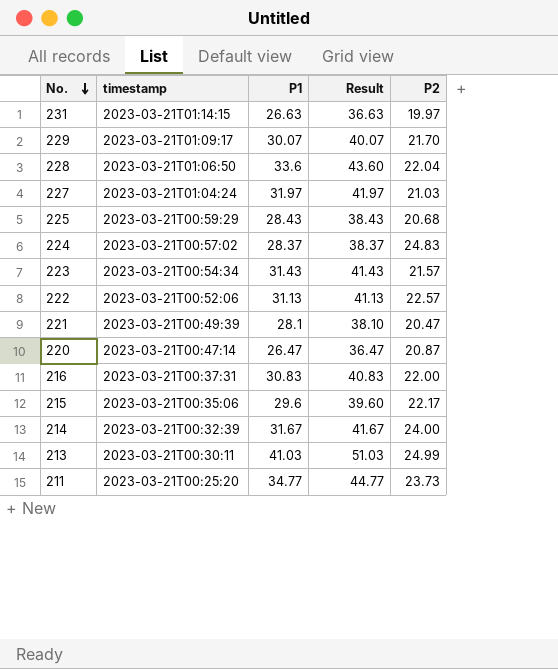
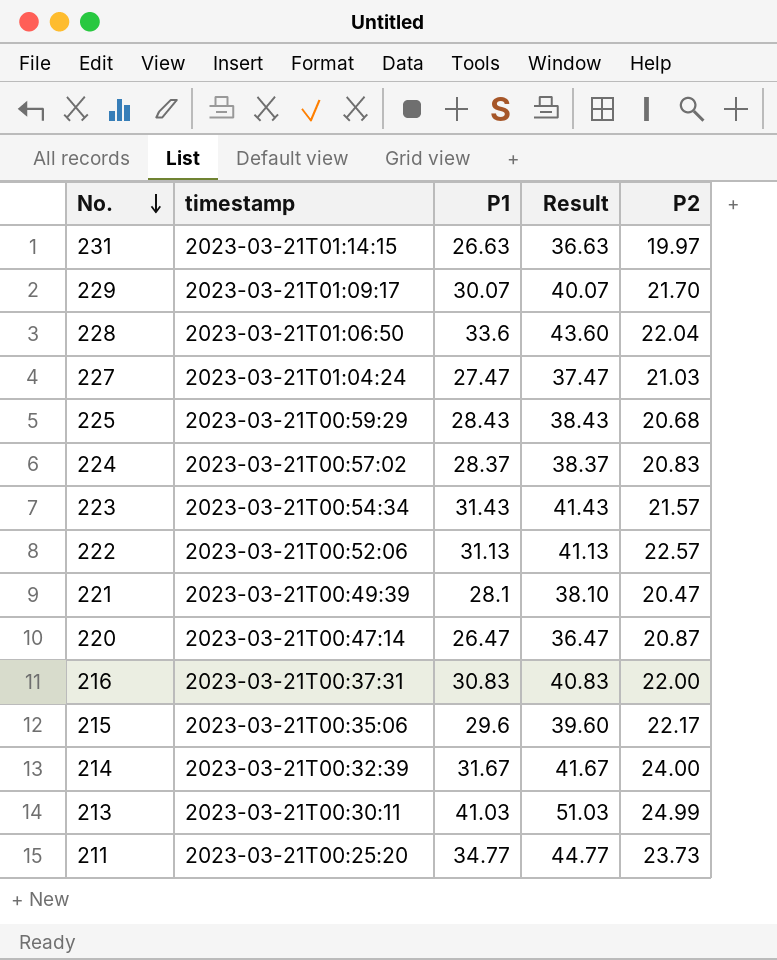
227 | P1: 31.97 -> 27.47
227 | Result: 41.97 -> 37.47
224 | P2: 24.83 -> 20.83

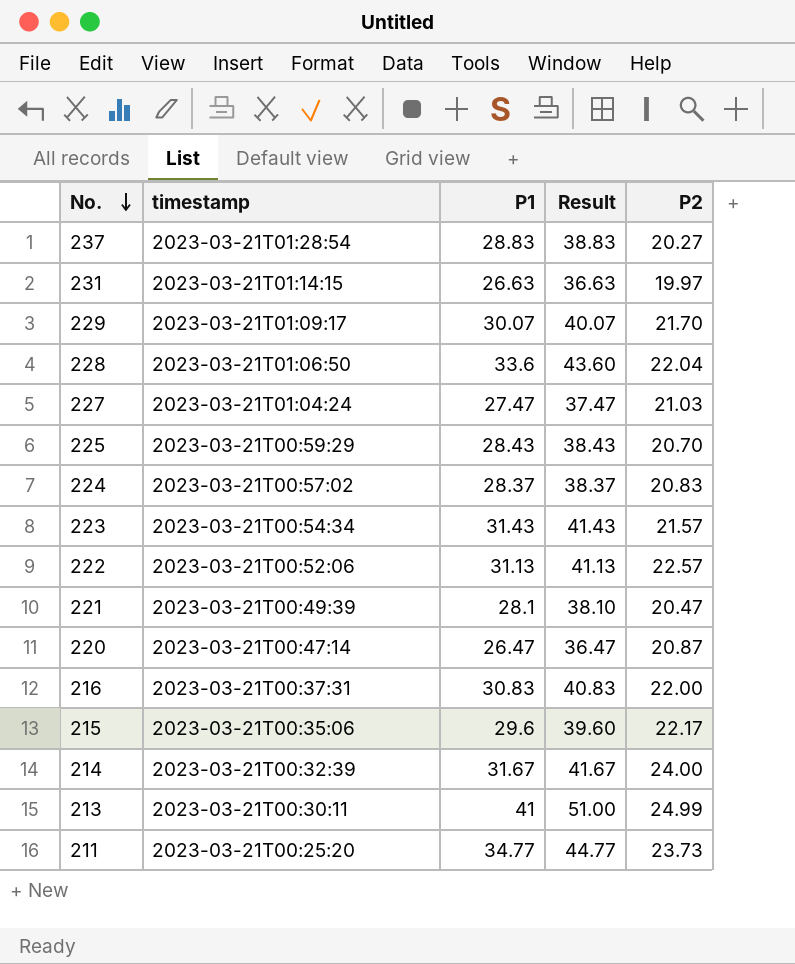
row 237: none -> 2023-03-21T01:28:54 | 28.83 | 38.83 | 20.27
225 | P2: 20.68 -> 20.70
213 | P1: 41.03 -> 41
213 | Result: 51.03 -> 51.00

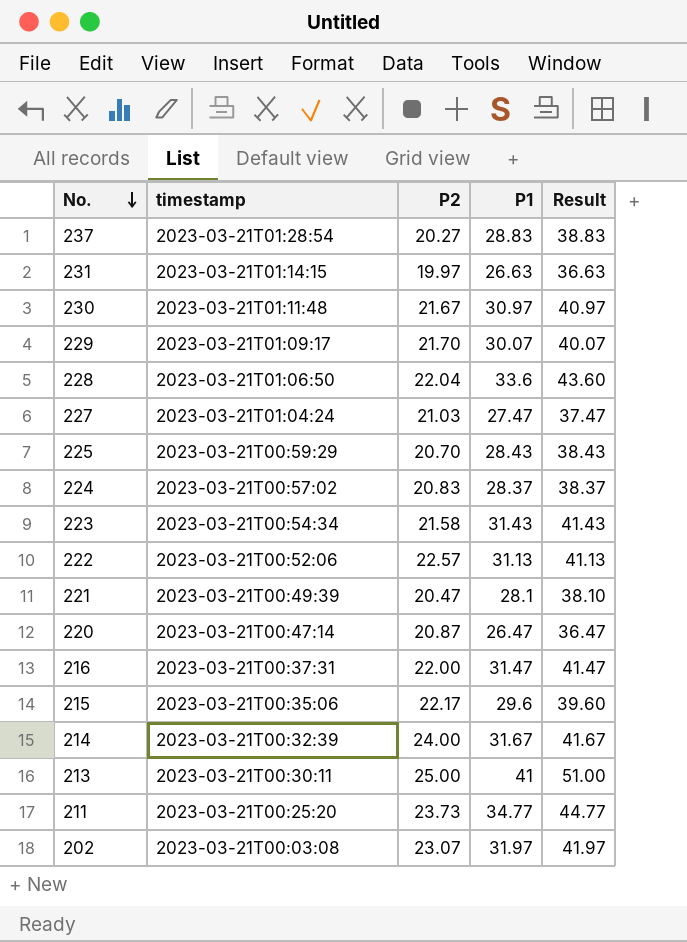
column P2 | position: 5 -> 3
row 230: none -> 2023-03-21T01:11:48 | 21.67 | 30.97 | 40.97
223 | P2: 21.57 -> 21.58
216 | P1: 30.83 -> 31.47
216 | Result: 40.83 -> 41.47
213 | P2: 24.99 -> 25.00
row 202: none -> 2023-03-21T00:03:08 | 23.07 | 31.97 | 41.97

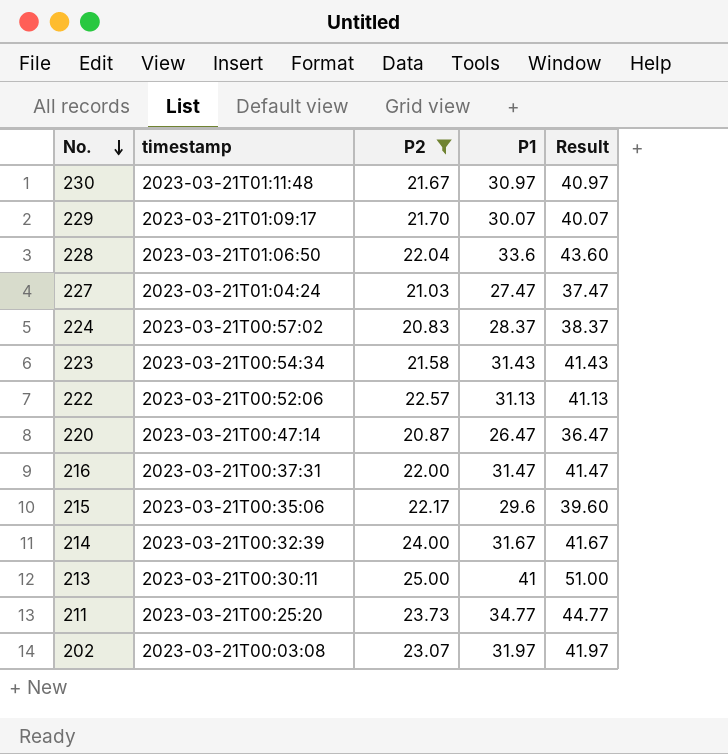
filter: none -> P2 >= 20.83

